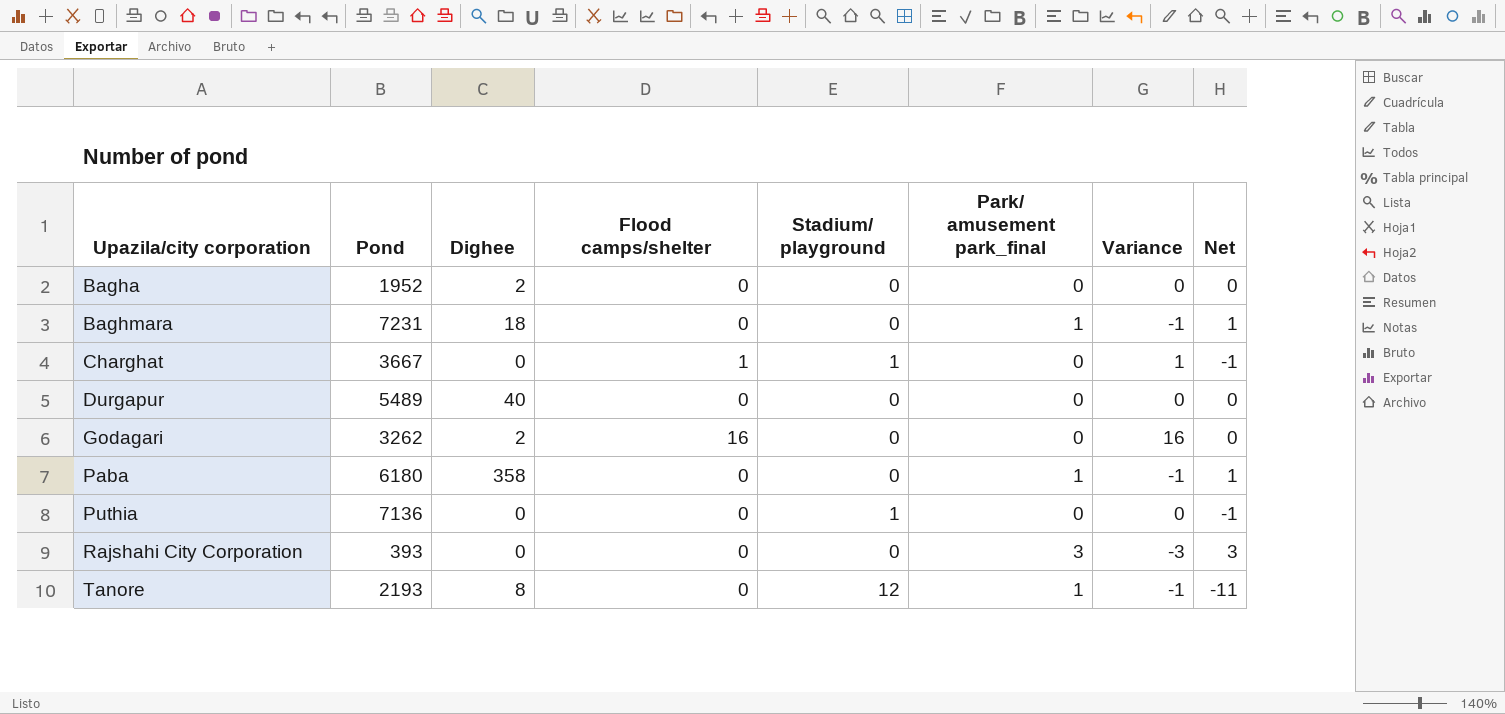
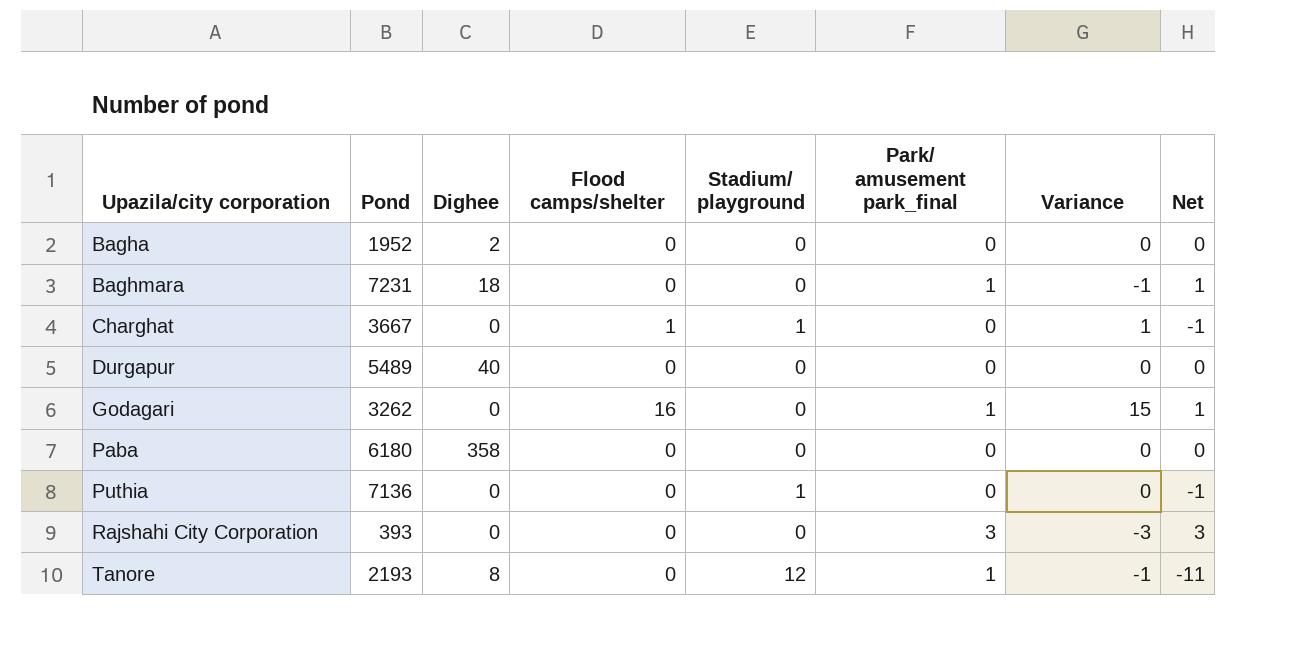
Godagari | Dighee: 2 -> 0
Godagari | Park/ amusement park_final: 0 -> 1
Godagari | Variance: 16 -> 15
Godagari | Net: 0 -> 1
Paba | Park/ amusement park_final: 1 -> 0
Paba | Variance: -1 -> 0
Paba | Net: 1 -> 0

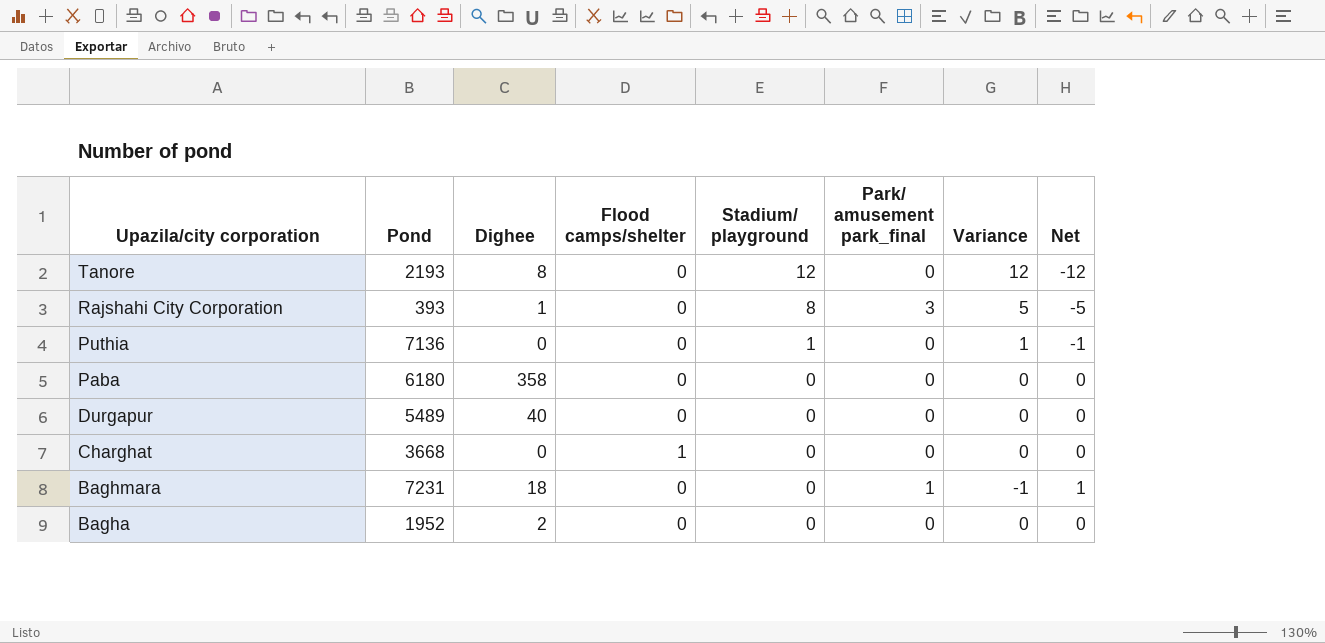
row order: Upazila/city corporation ascending -> Upazila/city corporation descending
column Variance | formula: [Flood camps/shelter] - [Park/ amusement park_final] -> [Stadium/ playground] - [Park/ amusement park_final]
row Godagari: 3262 | 0 | 16 | 0 | 1 | 15 | 1 -> none
Tanore | Park/ amusement park_final: 1 -> 0
Tanore | Net: -11 -> -12
Rajshahi City Corporation | Dighee: 0 -> 1
Rajshahi City Corporation | Stadium/ playground: 0 -> 8
Rajshahi City Corporation | Net: 3 -> -5
Charghat | Pond: 3667 -> 3668
Charghat | Stadium/ playground: 1 -> 0
Charghat | Net: -1 -> 0

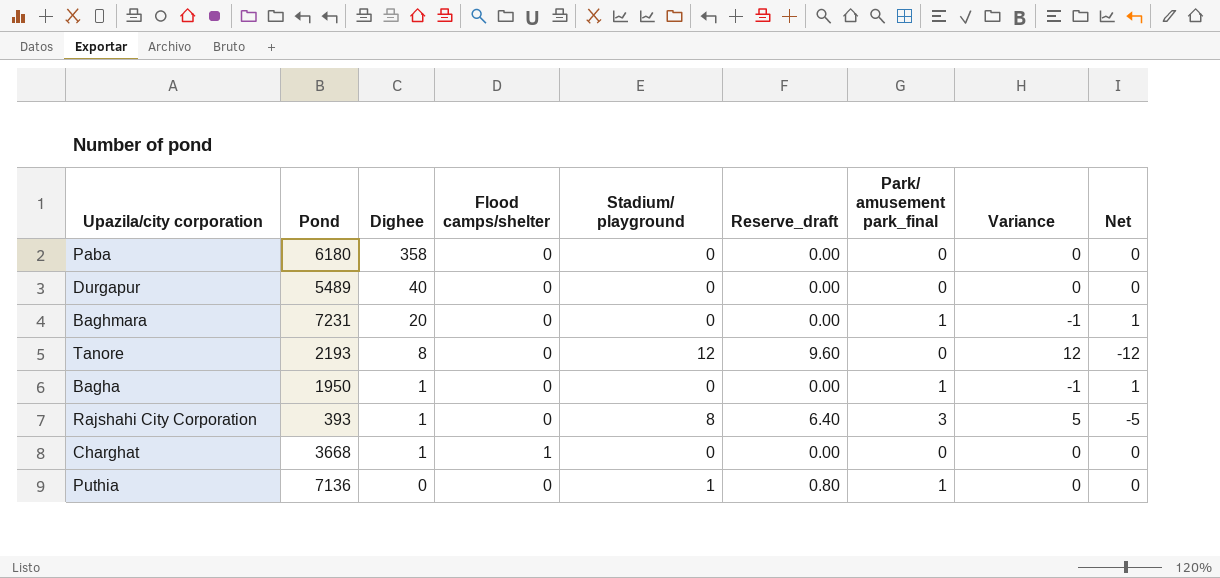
row order: Upazila/city corporation descending -> Dighee descending
column Reserve_draft | formula: none -> [Stadium/ playground] * 0.8
Baghmara | Dighee: 18 -> 20
Bagha | Pond: 1952 -> 1950
Bagha | Dighee: 2 -> 1
Bagha | Park/ amusement park_final: 0 -> 1
Bagha | Variance: 0 -> -1
Bagha | Net: 0 -> 1
Charghat | Dighee: 0 -> 1
Puthia | Park/ amusement park_final: 0 -> 1
Puthia | Variance: 1 -> 0
Puthia | Net: -1 -> 0

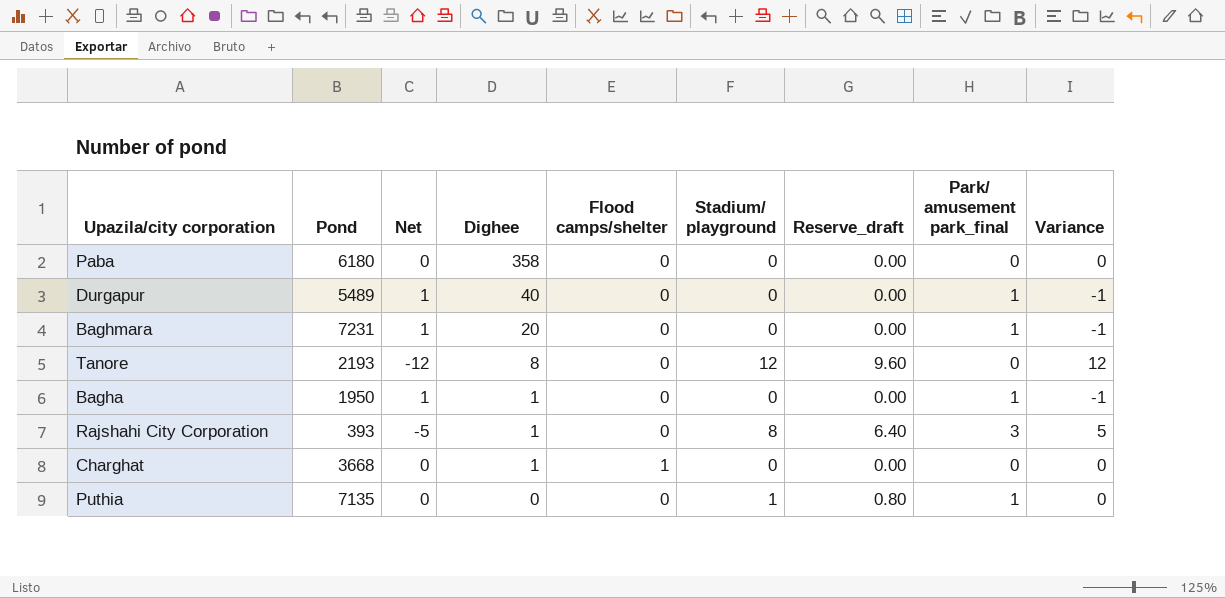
column Net | position: 9 -> 3
Durgapur | Net: 0 -> 1
Durgapur | Park/ amusement park_final: 0 -> 1
Durgapur | Variance: 0 -> -1
Puthia | Pond: 7136 -> 7135

